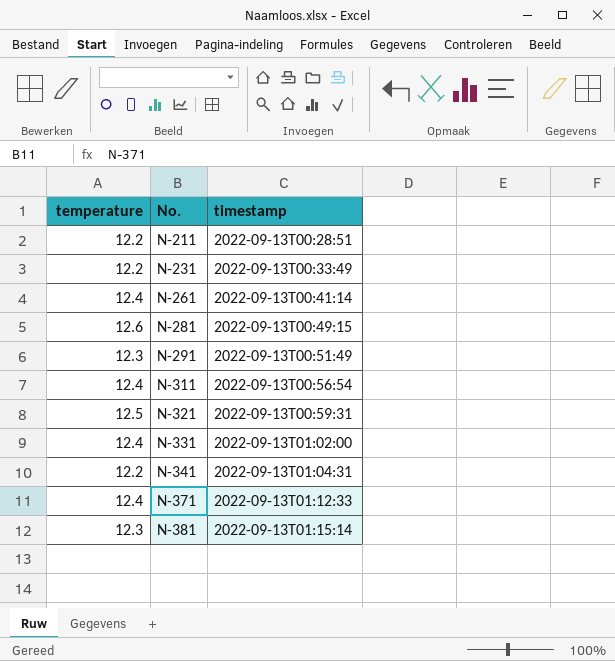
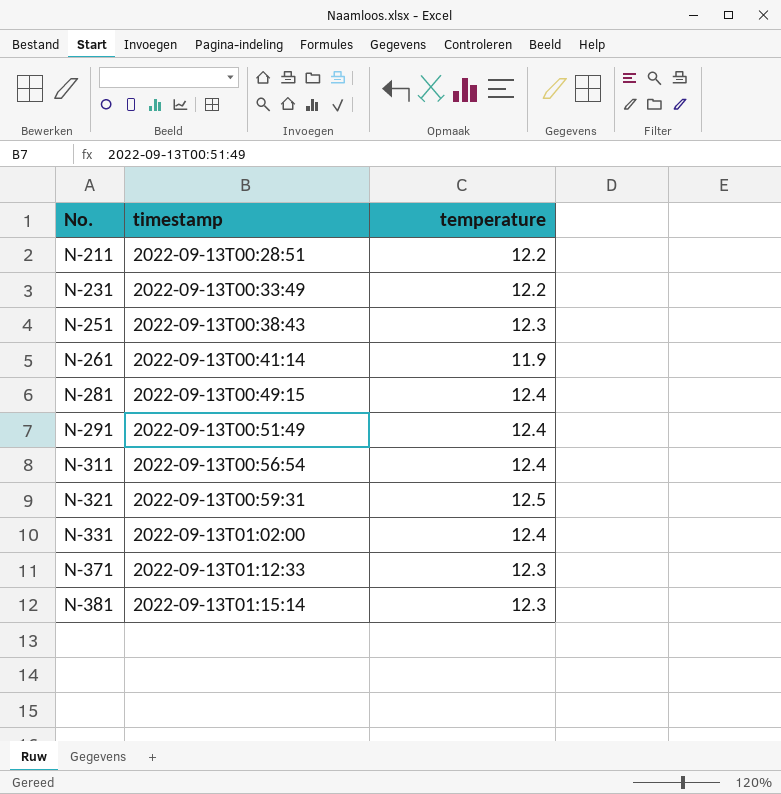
column temperature | position: 1 -> 3
row N-341: 12.2 | 2022-09-13T01:04:31 -> none
row N-251: none -> 2022-09-13T00:38:43 | 12.3
N-261 | temperature: 12.4 -> 11.9
N-281 | temperature: 12.6 -> 12.4
N-291 | temperature: 12.3 -> 12.4
N-371 | temperature: 12.4 -> 12.3

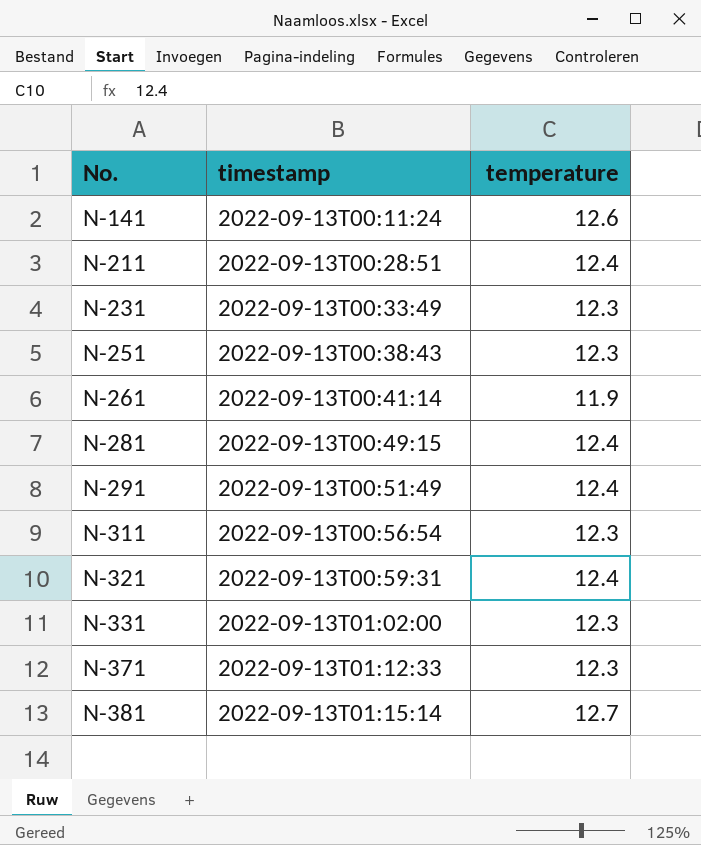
row N-141: none -> 2022-09-13T00:11:24 | 12.6
N-211 | temperature: 12.2 -> 12.4
N-231 | temperature: 12.2 -> 12.3
N-311 | temperature: 12.4 -> 12.3
N-321 | temperature: 12.5 -> 12.4
N-331 | temperature: 12.4 -> 12.3
N-381 | temperature: 12.3 -> 12.7

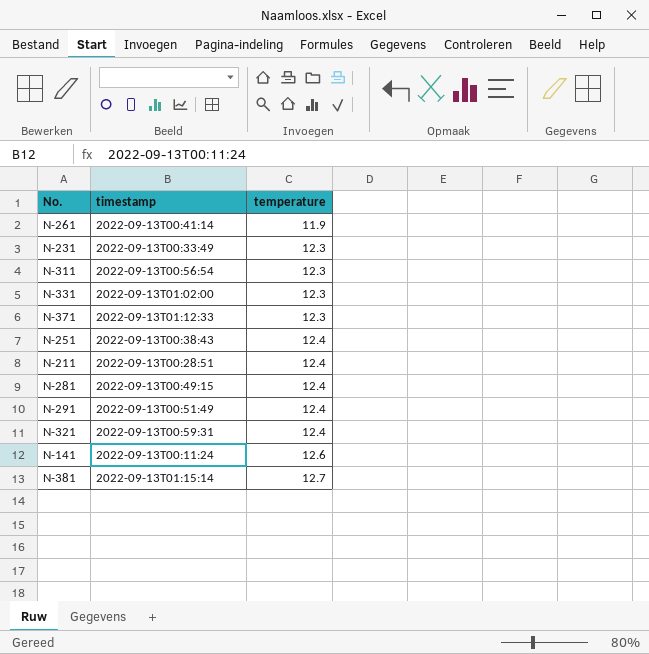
row order: No. ascending -> temperature ascending
N-251 | temperature: 12.3 -> 12.4

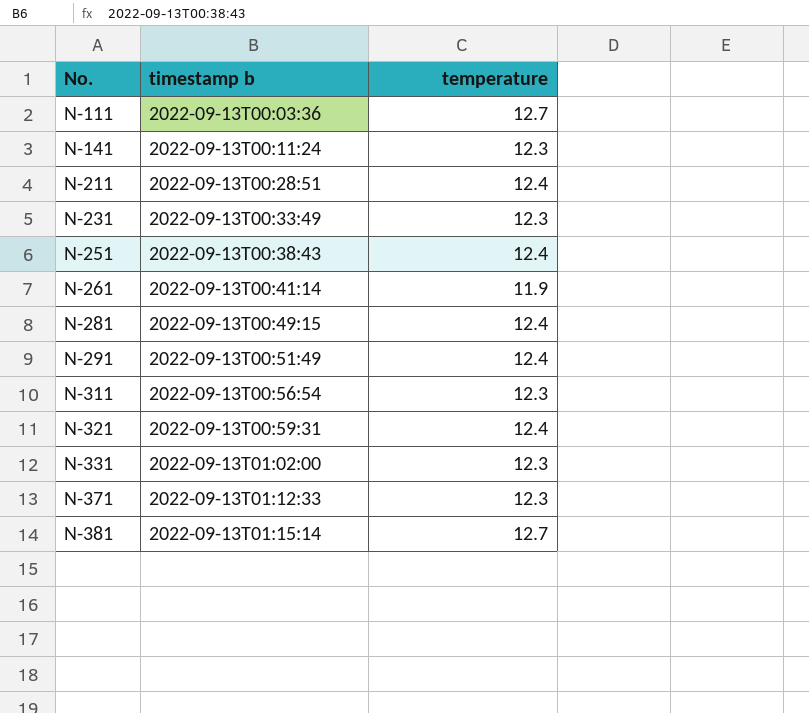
row order: temperature ascending -> No. ascending
column name: timestamp -> timestamp b
row N-111: none -> 2022-09-13T00:03:36 | 12.7
N-141 | temperature: 12.6 -> 12.3

